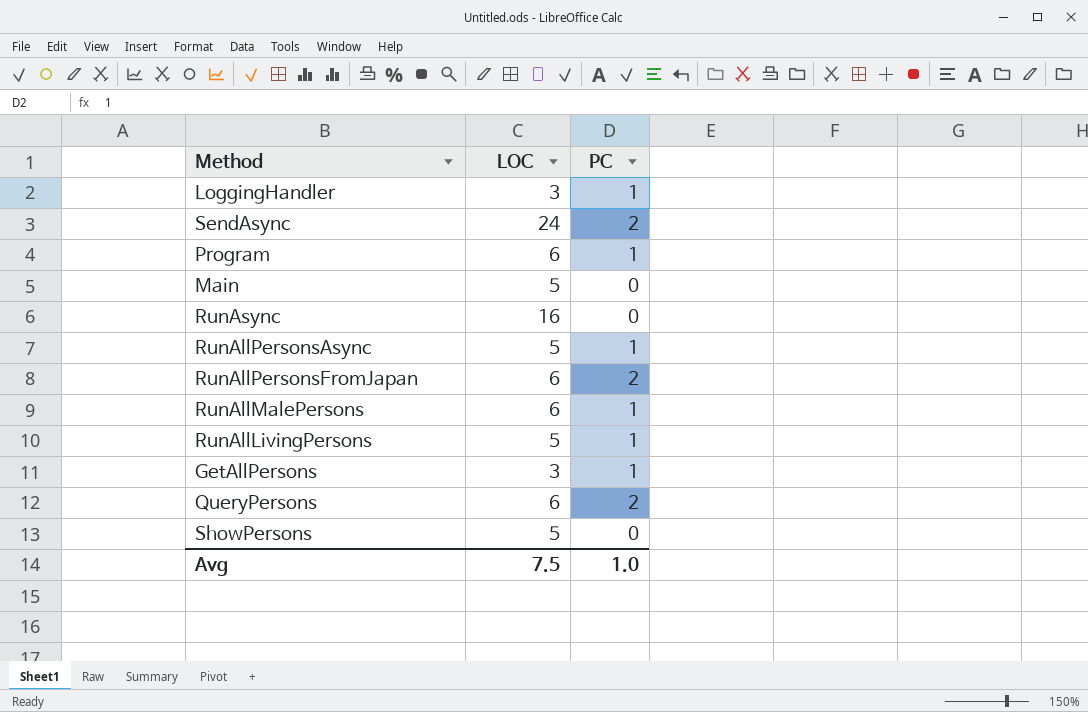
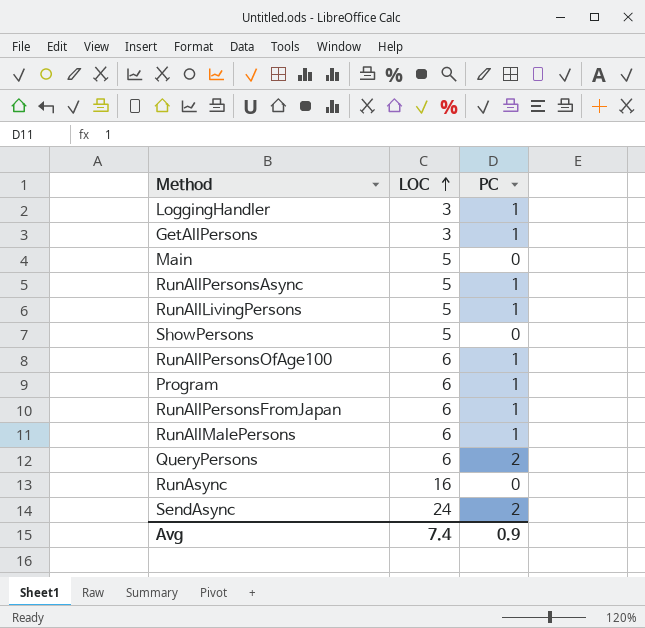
row order: none -> LOC ascending
row RunAllPersonsOfAge100: none -> 6 | 1
RunAllPersonsFromJapan | PC: 2 -> 1
Avg | LOC: 7.5 -> 7.4
Avg | PC: 1.0 -> 0.9

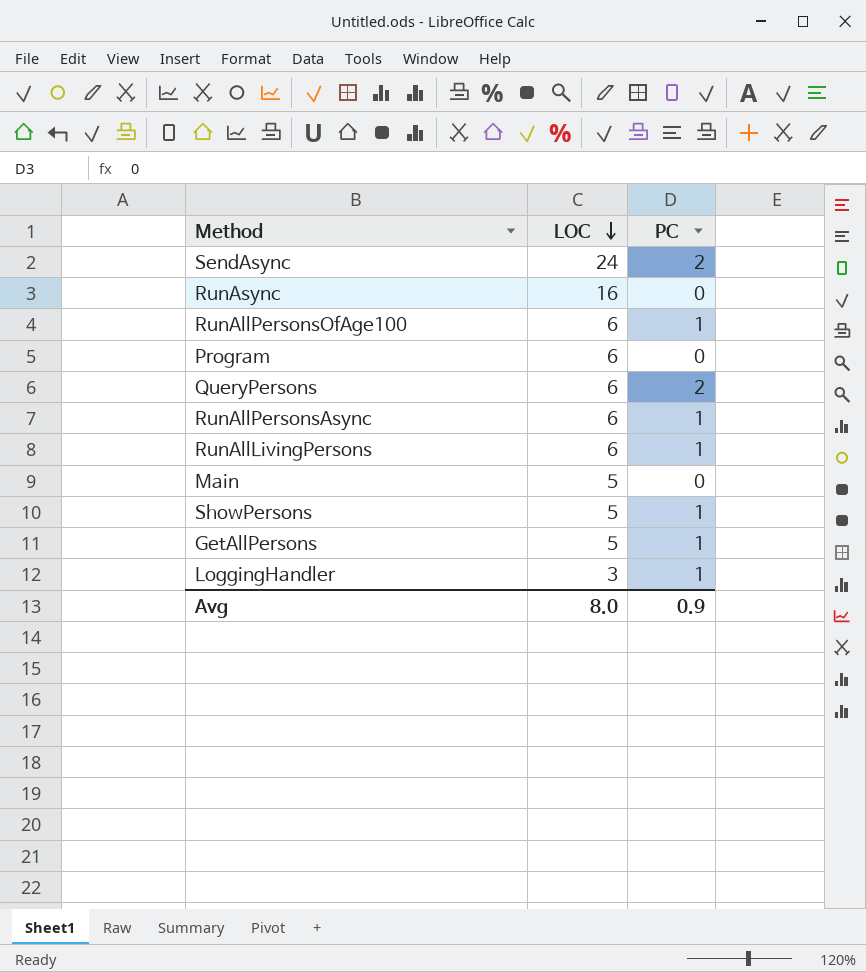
row order: LOC ascending -> LOC descending
row RunAllPersonsFromJapan: 6 | 1 -> none
row RunAllMalePersons: 6 | 1 -> none
Program | PC: 1 -> 0
RunAllPersonsAsync | LOC: 5 -> 6
RunAllLivingPersons | LOC: 5 -> 6
ShowPersons | PC: 0 -> 1
GetAllPersons | LOC: 3 -> 5
Avg | LOC: 7.4 -> 8.0

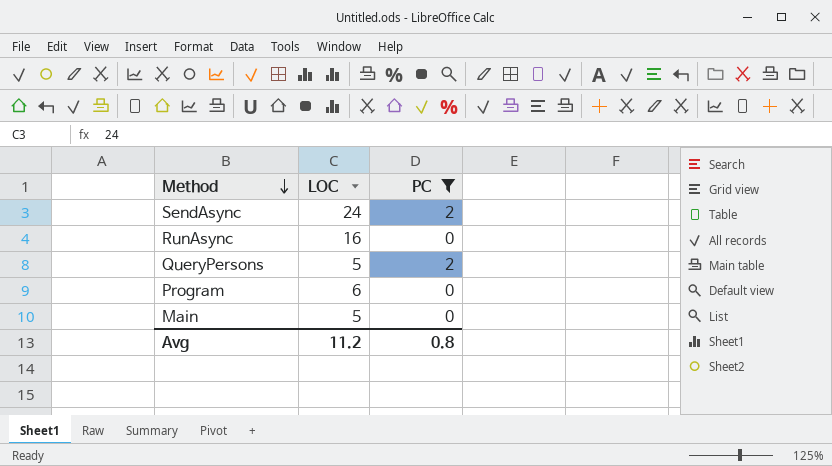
filter: none -> PC != 1
row order: LOC descending -> Method descending
QueryPersons | LOC: 6 -> 5
Avg | LOC: 8.0 -> 11.2
Avg | PC: 0.9 -> 0.8

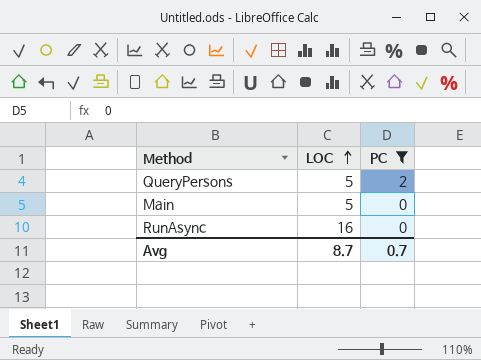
row order: Method descending -> LOC ascending
row SendAsync: 24 | 2 -> none
row Program: 6 | 0 -> none
Avg | LOC: 11.2 -> 8.7
Avg | PC: 0.8 -> 0.7

